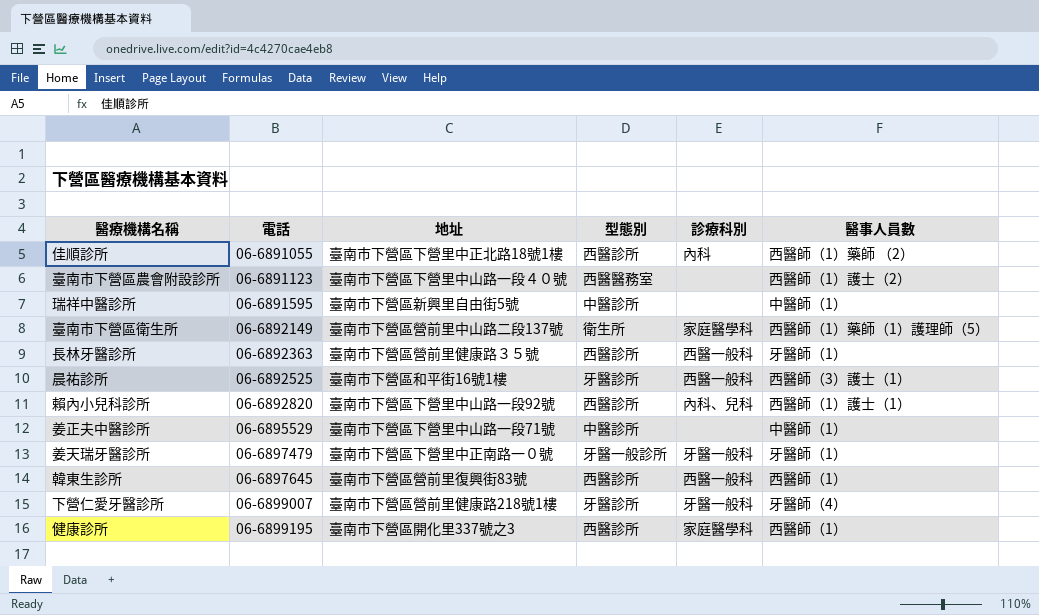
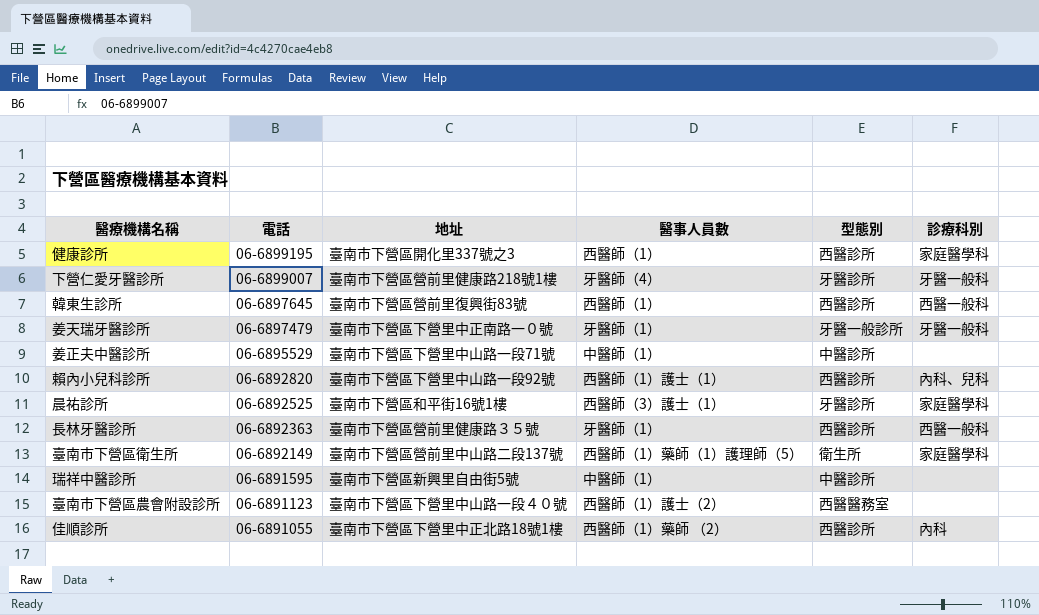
row order: 電話 ascending -> 電話 descending
column 醫事人員數 | position: 6 -> 4
晨祐診所 | 診療科別: 西醫一般科 -> 家庭醫學科

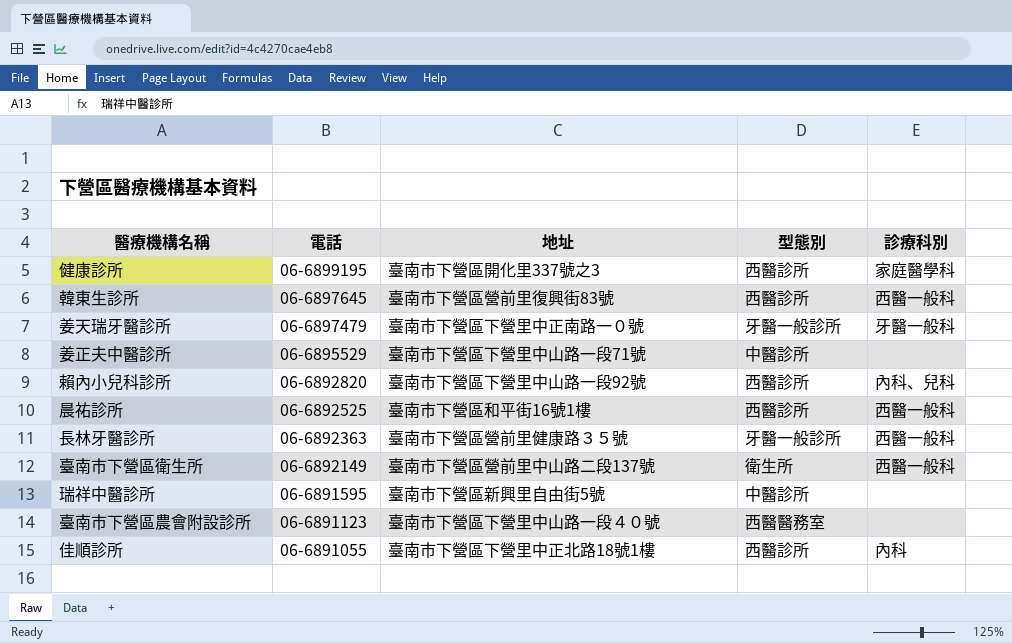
column 醫事人員數 | position: 4 -> none
row 下營仁愛牙醫診所: 06-6899007 | 臺南市下營區營前里健康路218號1樓 | 牙醫師（4） | 牙醫診所 | 牙醫一般科 -> none
晨祐診所 | 型態別: 牙醫診所 -> 西醫診所
晨祐診所 | 診療科別: 家庭醫學科 -> 西醫一般科
長林牙醫診所 | 型態別: 西醫診所 -> 牙醫一般診所
臺南市下營區衛生所 | 診療科別: 家庭醫學科 -> 西醫一般科

